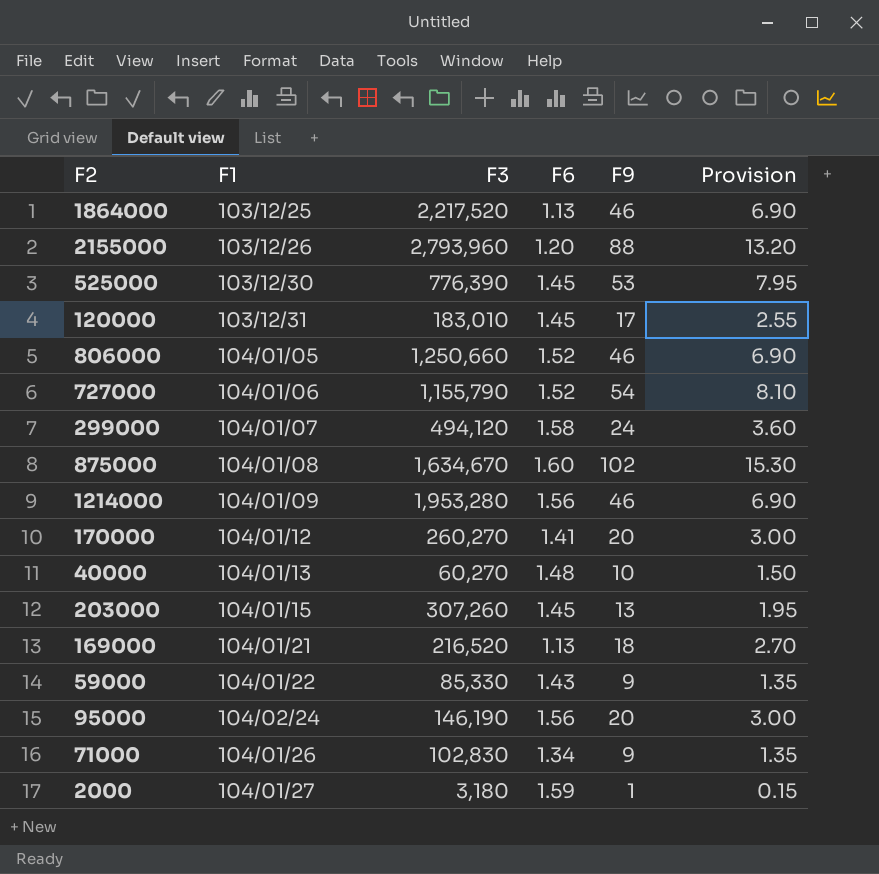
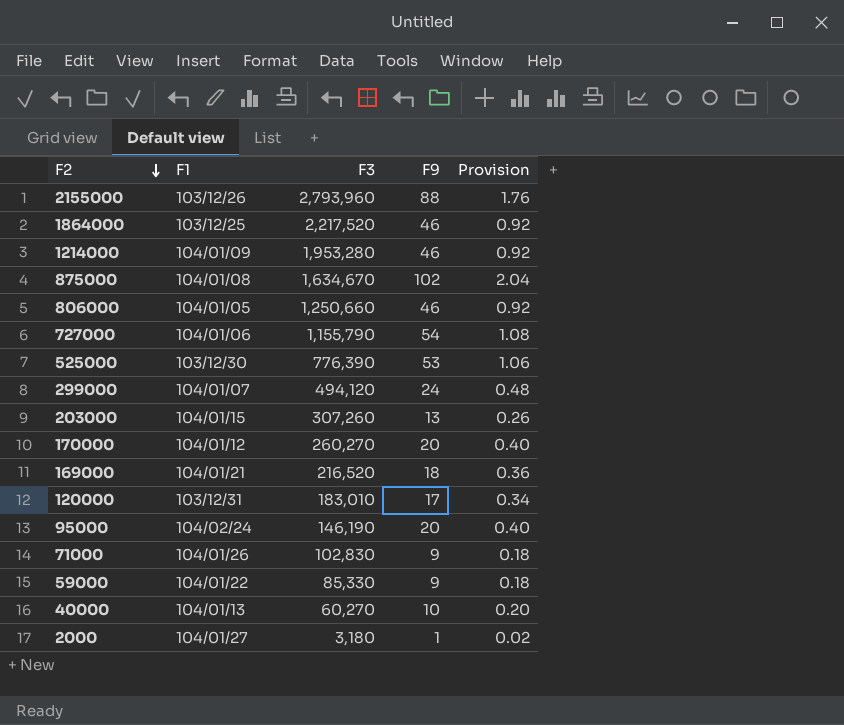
row order: none -> F2 descending
column F6 | position: 4 -> none
column Provision | formula: [F9] * 0.15 -> [F9] * 0.02

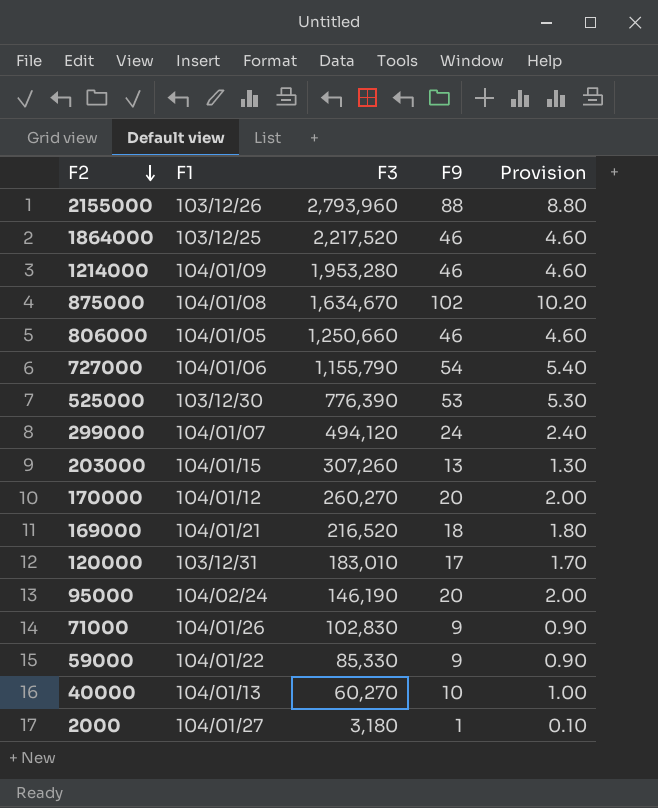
column Provision | formula: [F9] * 0.02 -> [F9] * 0.1

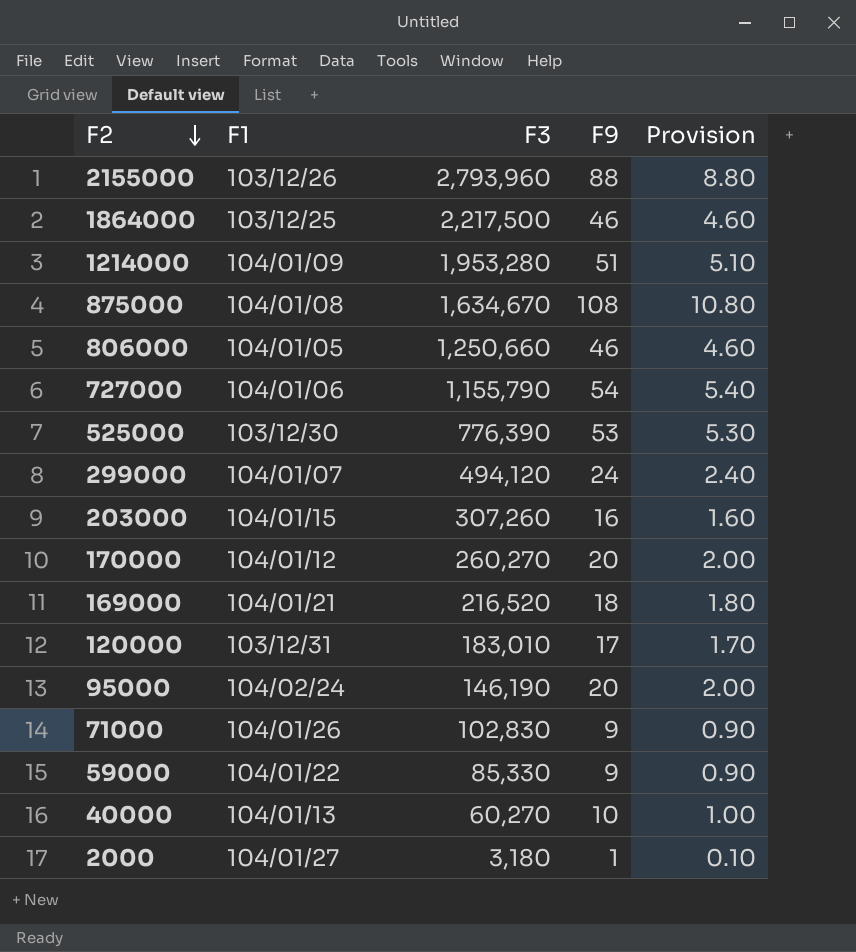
1864000 | F3: 2,217,520 -> 2,217,500
1214000 | F9: 46 -> 51
1214000 | Provision: 4.60 -> 5.10
875000 | F9: 102 -> 108
875000 | Provision: 10.20 -> 10.80
203000 | F9: 13 -> 16
203000 | Provision: 1.30 -> 1.60

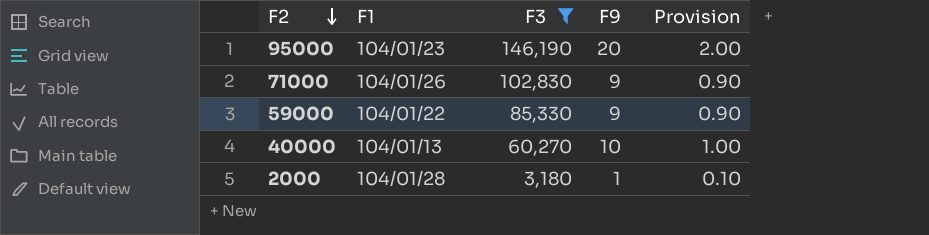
filter: none -> F3 <= 146,190
95000 | F1: 104/02/24 -> 104/01/23
2000 | F1: 104/01/27 -> 104/01/28

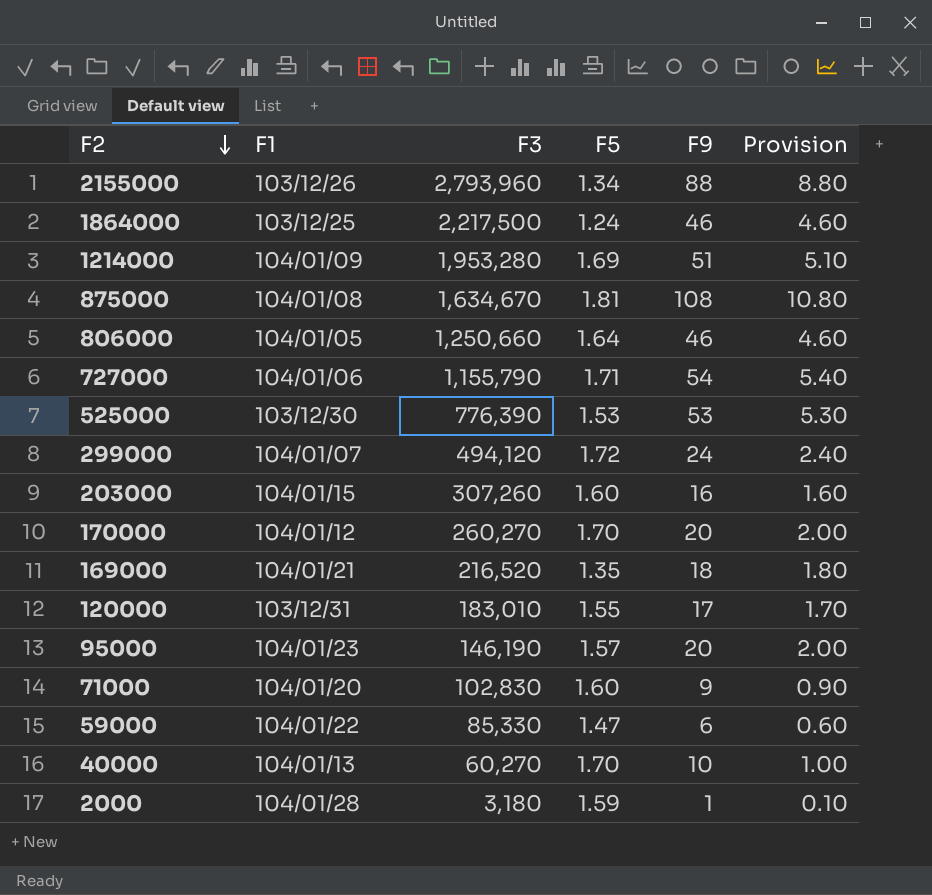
filter: F3 <= 146,190 -> none
column F5 | position: none -> 4
71000 | F1: 104/01/26 -> 104/01/20
59000 | F9: 9 -> 6
59000 | Provision: 0.90 -> 0.60

